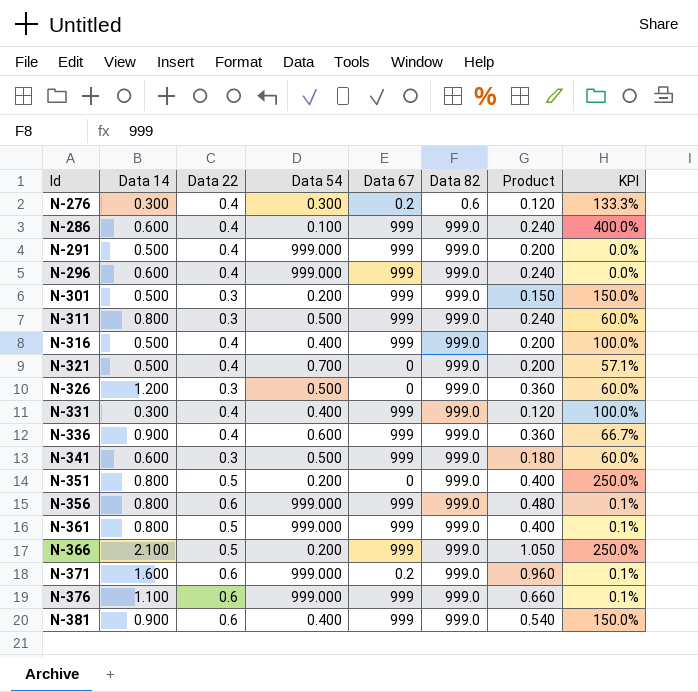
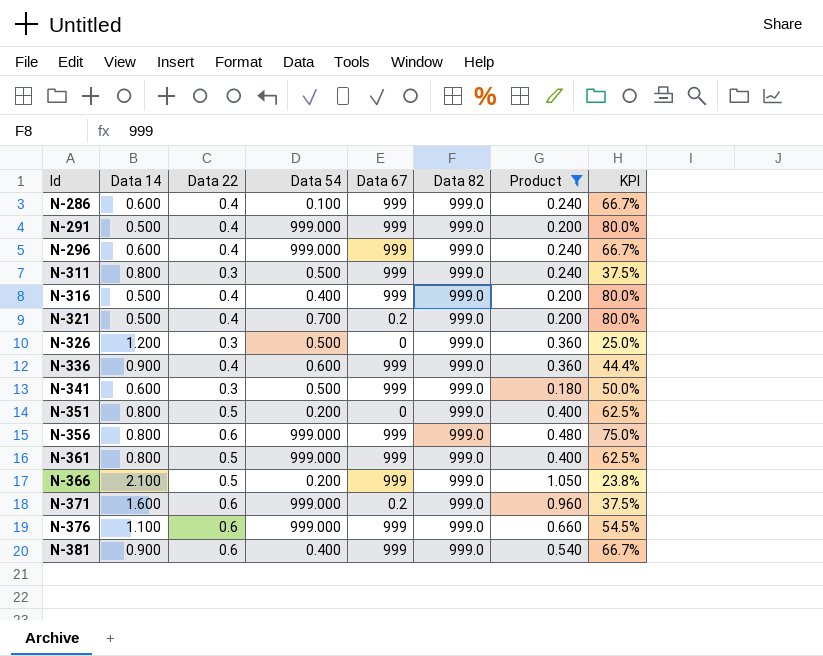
filter: none -> Product >= 0.180
column KPI | formula: [Data 22] / [Data 54] -> [Data 22] / [Data 14]
N-321 | Data 67: 0 -> 0.2

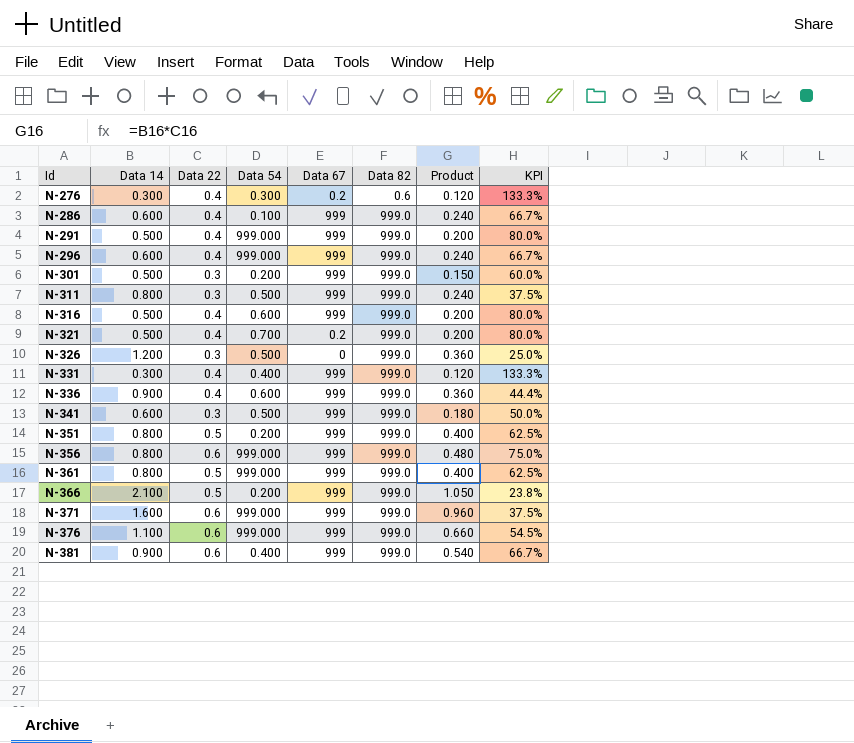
filter: Product >= 0.180 -> none
N-316 | Data 54: 0.400 -> 0.600
N-351 | Data 67: 0 -> 999
N-371 | Data 67: 0.2 -> 999

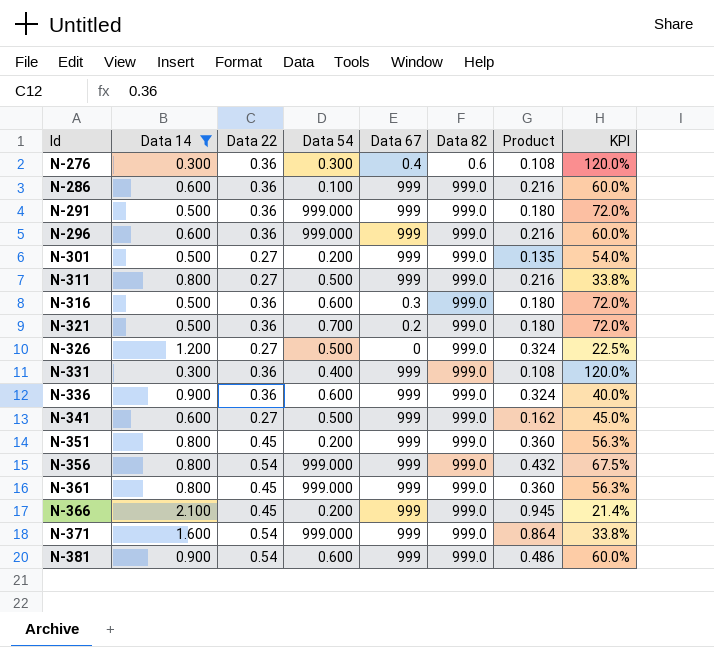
filter: none -> Data 14 != 1.100
N-276 | Data 22: 0.4 -> 0.36
N-276 | Data 67: 0.2 -> 0.4
N-276 | Product: 0.120 -> 0.108
N-276 | KPI: 133.3% -> 120.0%
N-286 | Data 22: 0.4 -> 0.36
N-286 | Product: 0.240 -> 0.216
N-286 | KPI: 66.7% -> 60.0%
N-291 | Data 22: 0.4 -> 0.36
N-291 | Product: 0.200 -> 0.180
N-291 | KPI: 80.0% -> 72.0%
N-296 | Data 22: 0.4 -> 0.36
N-296 | Product: 0.240 -> 0.216
N-296 | KPI: 66.7% -> 60.0%
N-301 | Data 22: 0.3 -> 0.27
N-301 | Product: 0.150 -> 0.135
N-301 | KPI: 60.0% -> 54.0%
N-311 | Data 22: 0.3 -> 0.27
N-311 | Product: 0.240 -> 0.216
N-311 | KPI: 37.5% -> 33.8%
N-316 | Data 22: 0.4 -> 0.36
N-316 | Data 67: 999 -> 0.3
N-316 | Product: 0.200 -> 0.180
N-316 | KPI: 80.0% -> 72.0%
N-321 | Data 22: 0.4 -> 0.36
N-321 | Product: 0.200 -> 0.180
N-321 | KPI: 80.0% -> 72.0%
N-326 | Data 22: 0.3 -> 0.27
N-326 | Product: 0.360 -> 0.324
N-326 | KPI: 25.0% -> 22.5%
N-331 | Data 22: 0.4 -> 0.36
N-331 | Product: 0.120 -> 0.108
N-331 | KPI: 133.3% -> 120.0%
N-336 | Data 22: 0.4 -> 0.36
N-336 | Product: 0.360 -> 0.324
N-336 | KPI: 44.4% -> 40.0%
N-341 | Data 22: 0.3 -> 0.27
N-341 | Product: 0.180 -> 0.162
N-341 | KPI: 50.0% -> 45.0%
N-351 | Data 22: 0.5 -> 0.45
N-351 | Product: 0.400 -> 0.360
N-351 | KPI: 62.5% -> 56.3%
N-356 | Data 22: 0.6 -> 0.54
N-356 | Product: 0.480 -> 0.432
N-356 | KPI: 75.0% -> 67.5%
N-361 | Data 22: 0.5 -> 0.45
N-361 | Product: 0.400 -> 0.360
N-361 | KPI: 62.5% -> 56.3%
N-366 | Data 22: 0.5 -> 0.45
N-366 | Product: 1.050 -> 0.945
N-366 | KPI: 23.8% -> 21.4%
N-371 | Data 22: 0.6 -> 0.54
N-371 | Product: 0.960 -> 0.864
N-371 | KPI: 37.5% -> 33.8%
N-381 | Data 22: 0.6 -> 0.54
N-381 | Data 54: 0.400 -> 0.600
N-381 | Product: 0.540 -> 0.486
N-381 | KPI: 66.7% -> 60.0%

